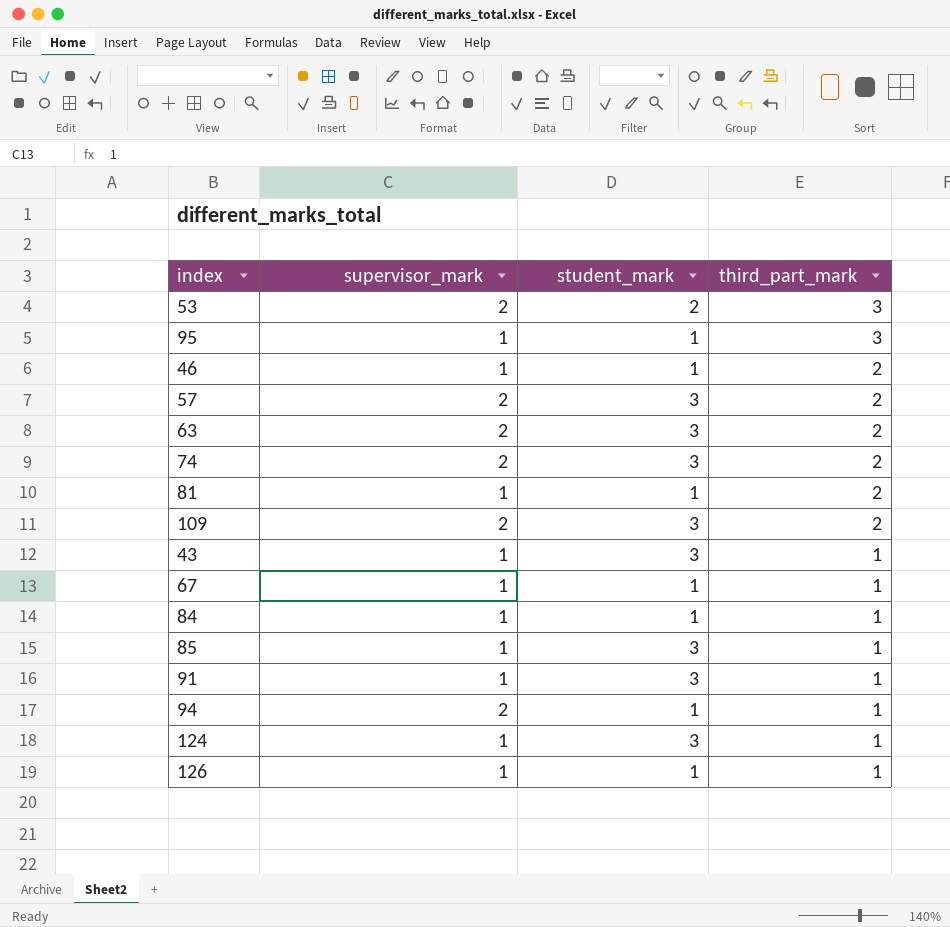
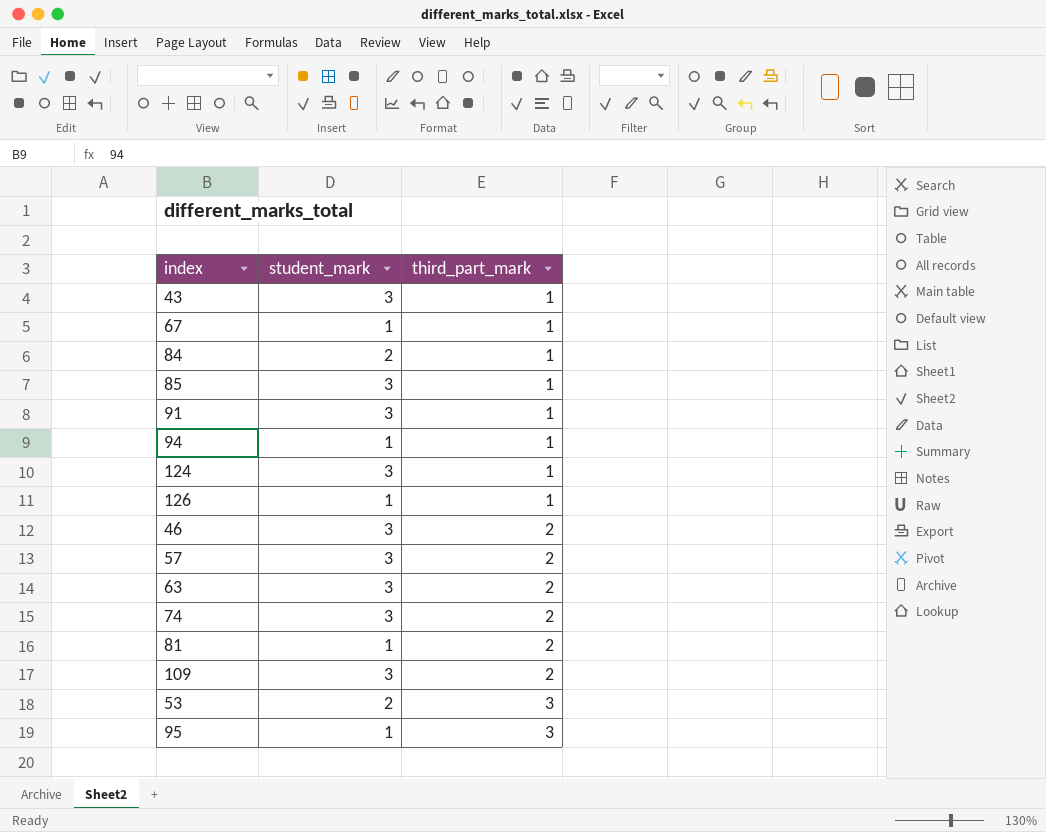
row order: third_part_mark descending -> third_part_mark ascending
column supervisor_mark | position: 2 -> none
84 | student_mark: 1 -> 2
46 | student_mark: 1 -> 3

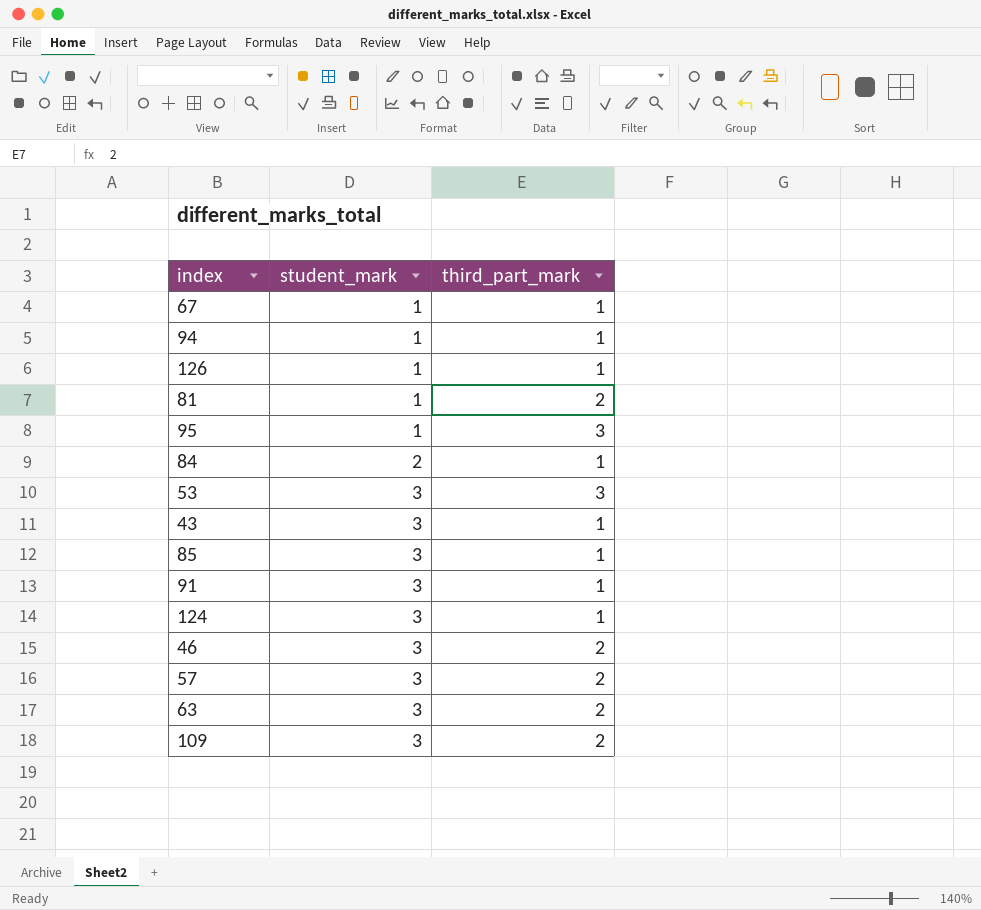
row order: third_part_mark ascending -> student_mark ascending
row 74: 3 | 2 -> none
53 | student_mark: 2 -> 3

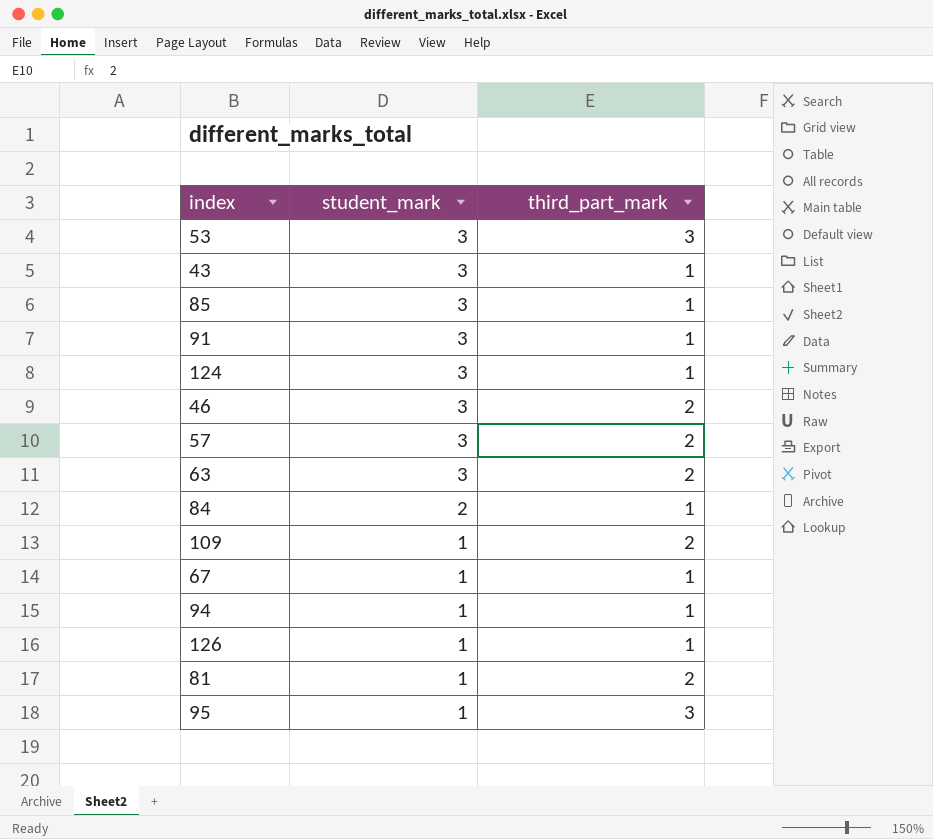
row order: student_mark ascending -> student_mark descending
109 | student_mark: 3 -> 1

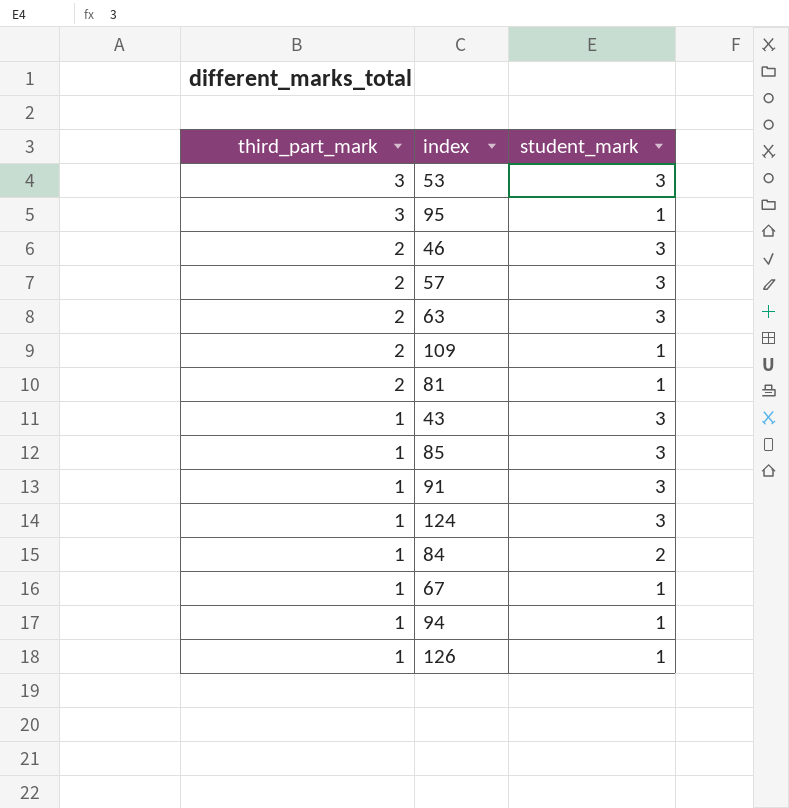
row order: student_mark descending -> third_part_mark descending
column third_part_mark | position: 3 -> 1

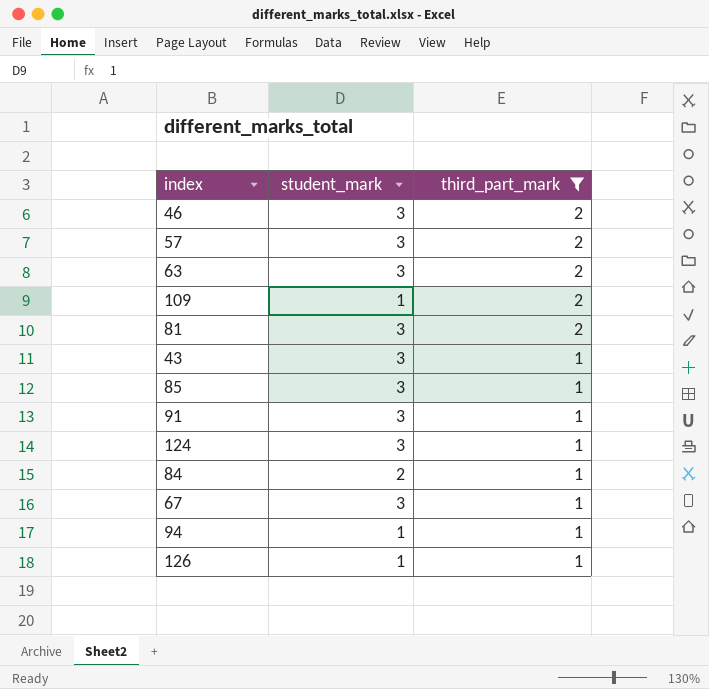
filter: none -> third_part_mark != 3
column third_part_mark | position: 1 -> 3
81 | student_mark: 1 -> 3
67 | student_mark: 1 -> 3

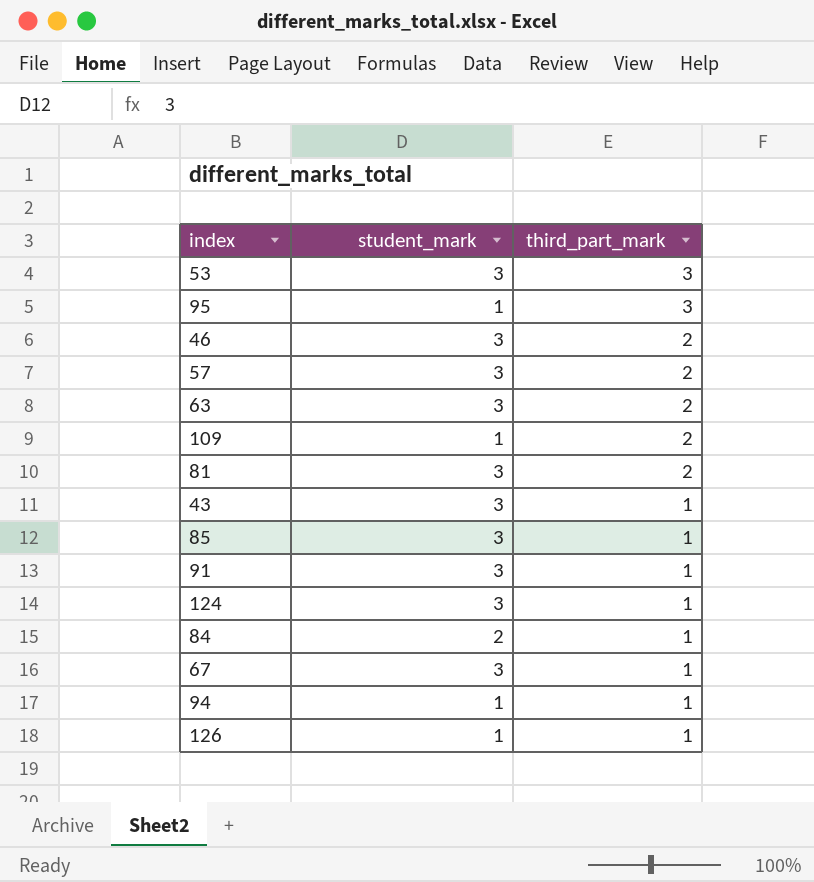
filter: third_part_mark != 3 -> none

